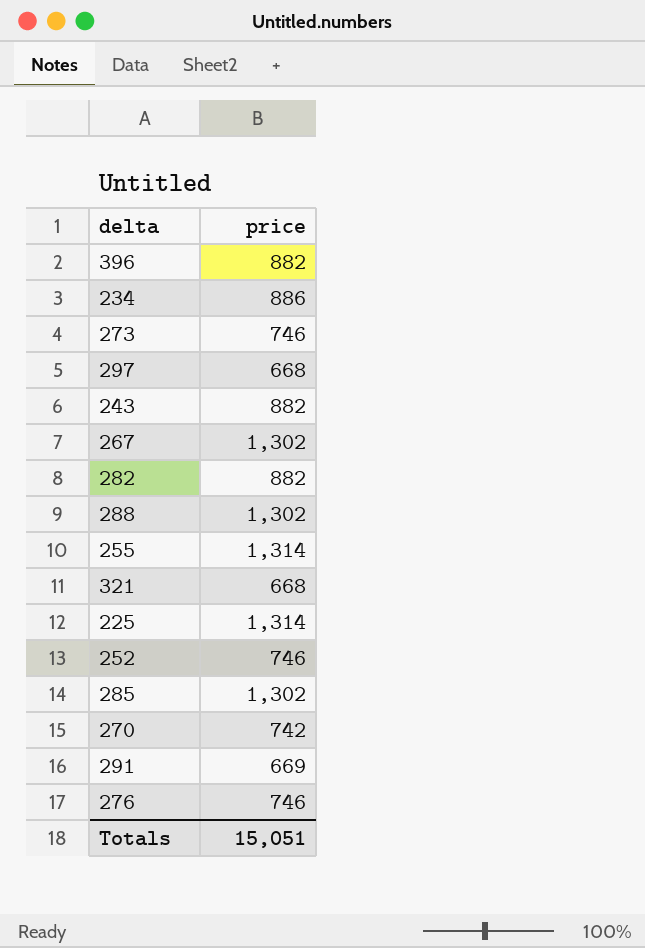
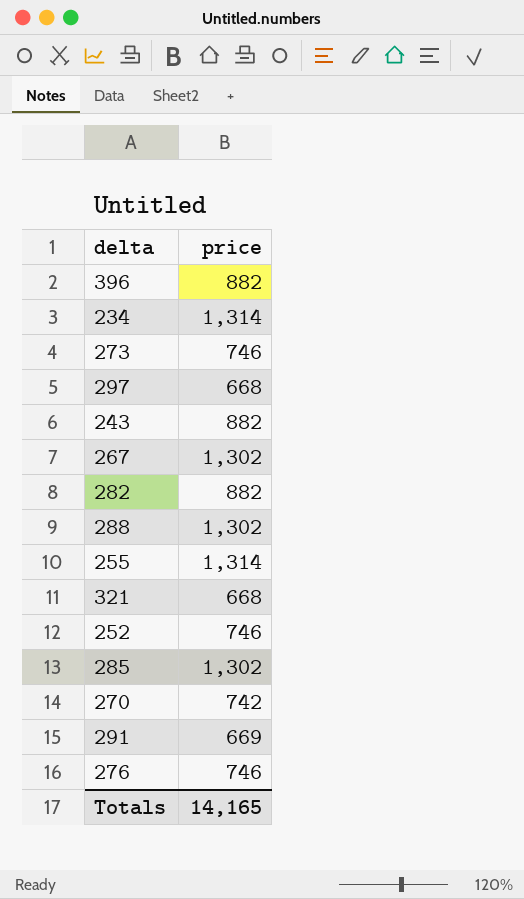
row 225: 1,314 -> none
234 | price: 886 -> 1,314
Totals | price: 15,051 -> 14,165

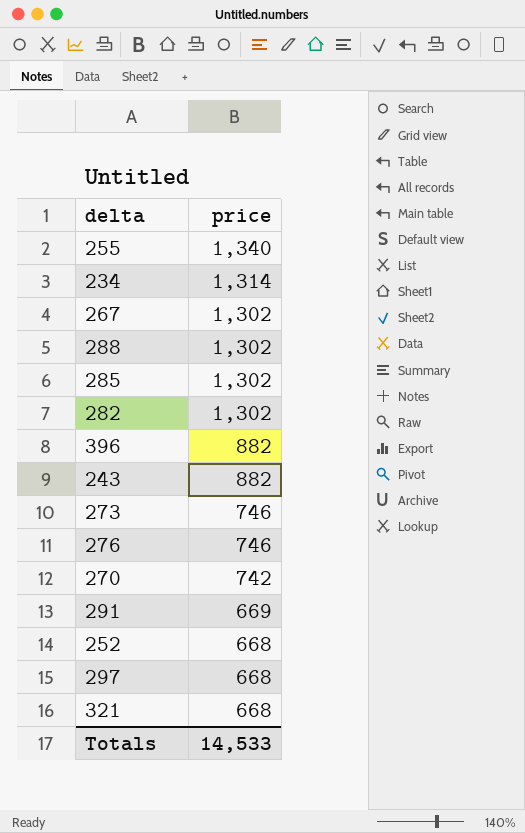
row order: none -> price descending
255 | price: 1,314 -> 1,340
282 | price: 882 -> 1,302
252 | price: 746 -> 668
Totals | price: 14,165 -> 14,533

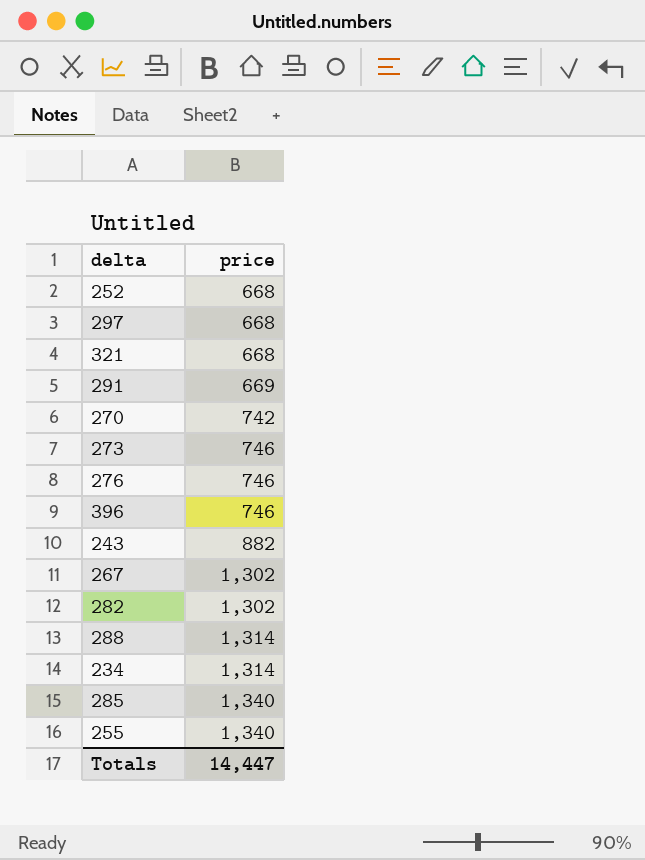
row order: price descending -> price ascending
396 | price: 882 -> 746
288 | price: 1,302 -> 1,314
285 | price: 1,302 -> 1,340
Totals | price: 14,533 -> 14,447

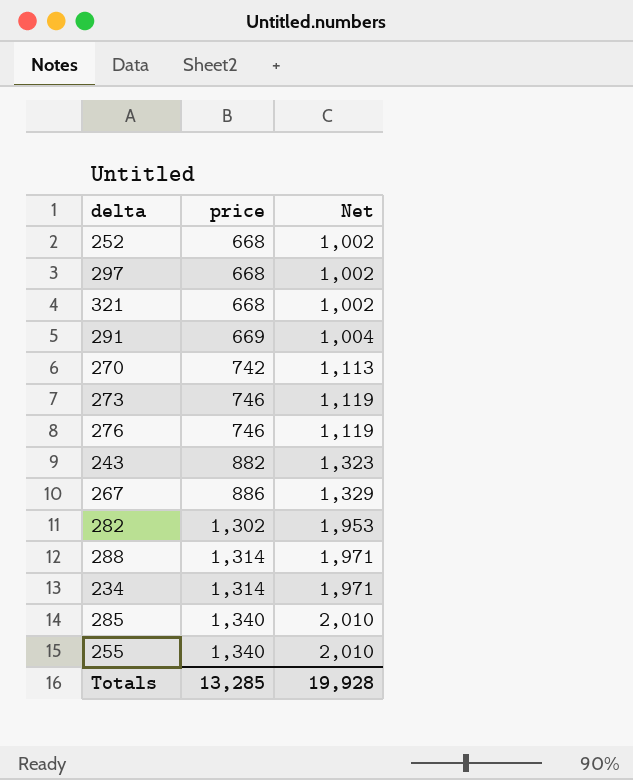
column Net | formula: none -> [price] * 1.5
row 396: 746 -> none
267 | price: 1,302 -> 886
Totals | price: 14,447 -> 13,285

